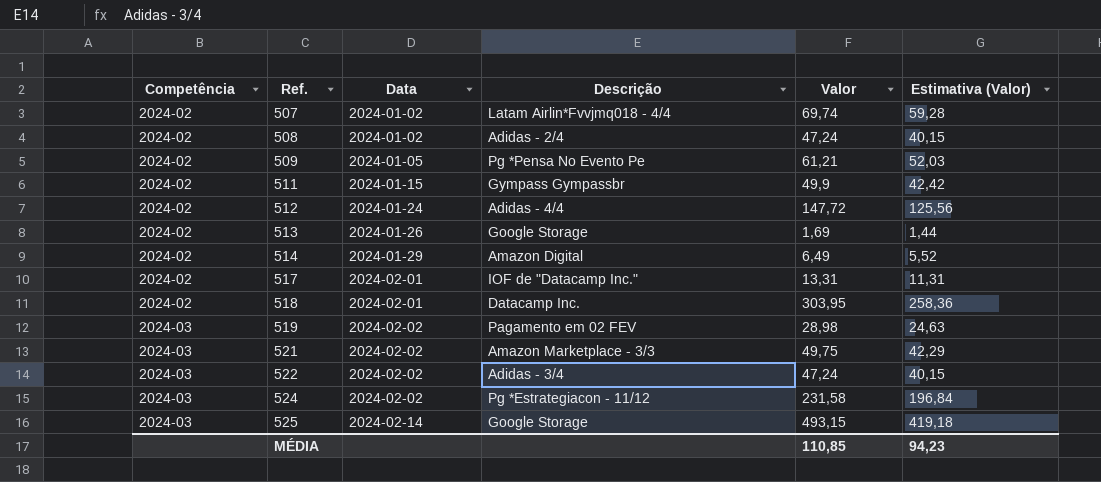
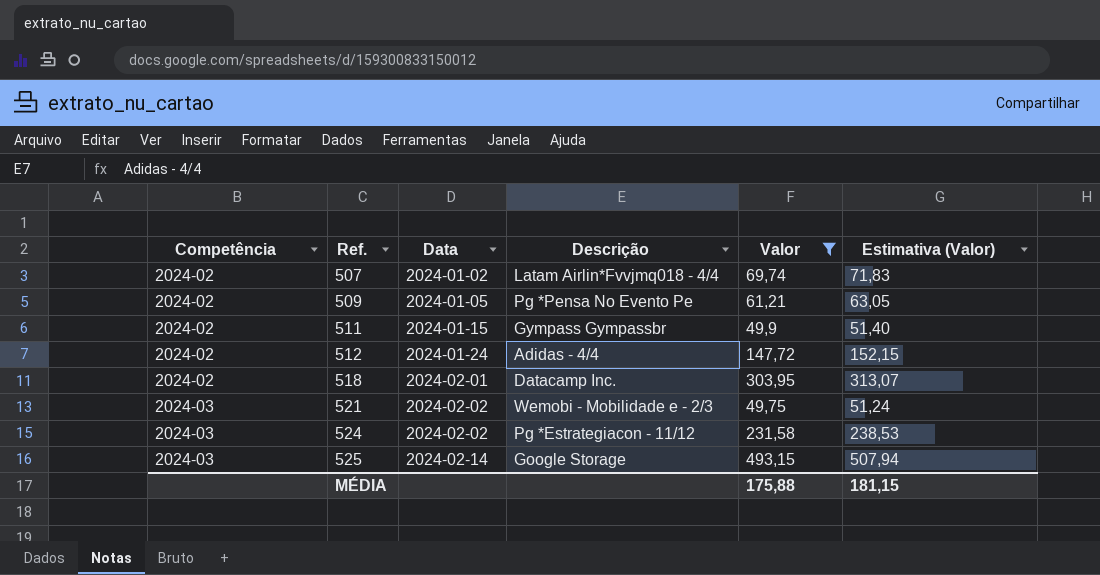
filter: none -> Valor >= 49,75
column Estimativa (Valor) | formula: [Valor] * 0,85 -> [Valor] * 1,03
521 | Descrição: Amazon Marketplace - 3/3 -> Wemobi - Mobilidade e - 2/3
MÉDIA | Valor: 110,85 -> 175,88
MÉDIA | Estimativa (Valor): 94,23 -> 181,15

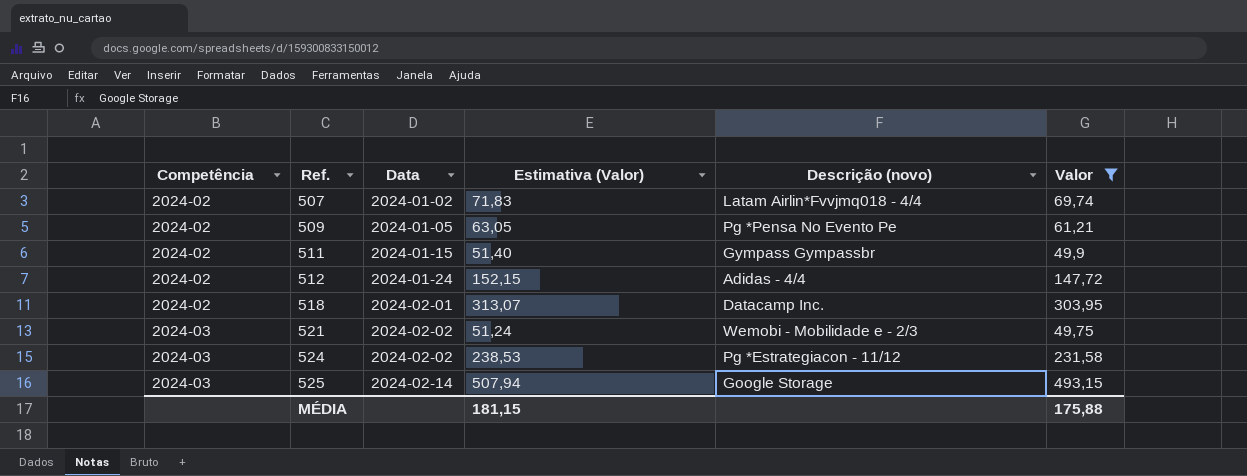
column Estimativa (Valor) | position: 6 -> 4
column name: Descrição -> Descrição (novo)

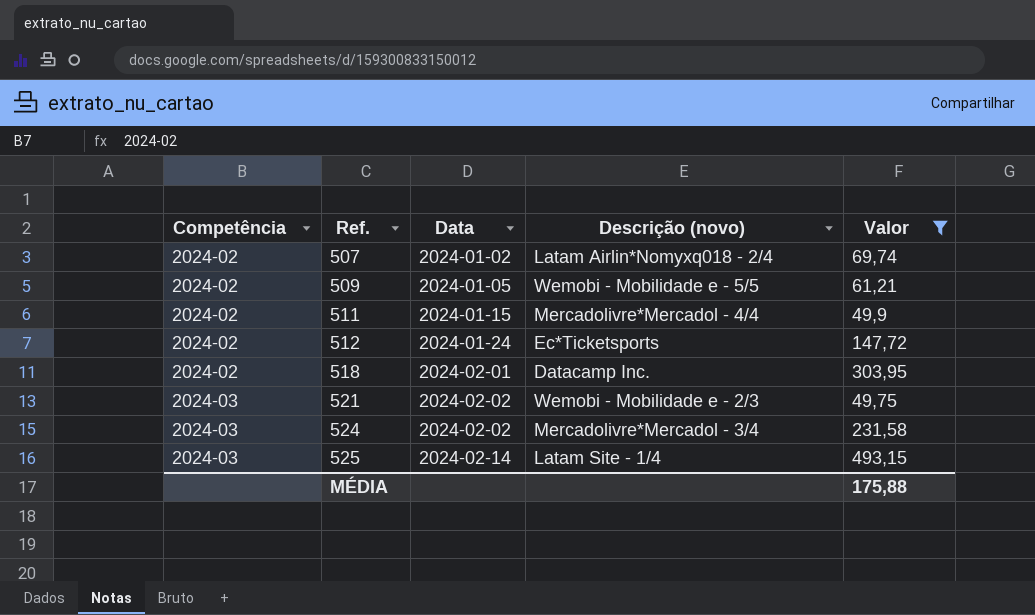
column Estimativa (Valor) | formula: [Valor] * 1,03 -> none
507 | Descrição (novo): Latam Airlin*Fvvjmq018 - 4/4 -> Latam Airlin*Nomyxq018 - 2/4
509 | Descrição (novo): Pg *Pensa No Evento Pe -> Wemobi - Mobilidade e - 5/5
511 | Descrição (novo): Gympass Gympassbr -> Mercadolivre*Mercadol - 4/4
512 | Descrição (novo): Adidas - 4/4 -> Ec*Ticketsports
524 | Descrição (novo): Pg *Estrategiacon - 11/12 -> Mercadolivre*Mercadol - 3/4
525 | Descrição (novo): Google Storage -> Latam Site - 1/4

